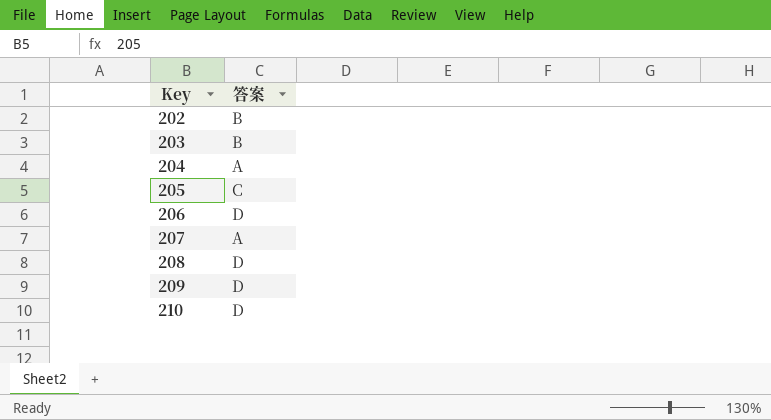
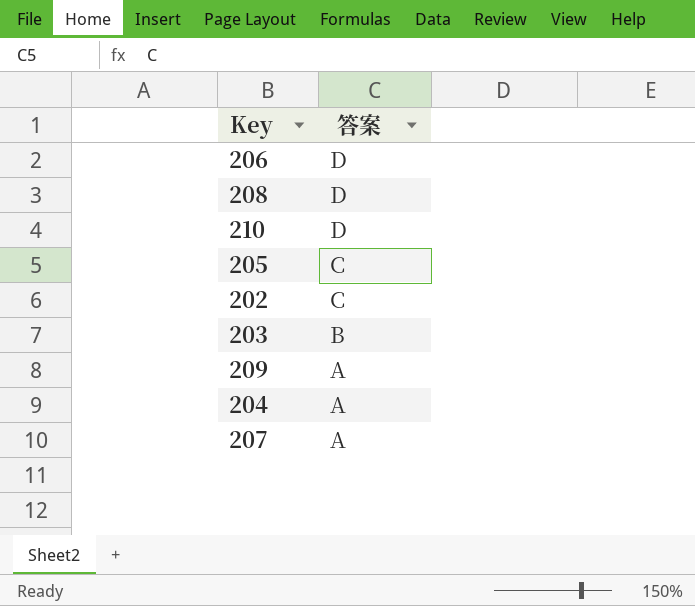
row order: Key ascending -> 答案 descending
202 | 答案: B -> C
209 | 答案: D -> A

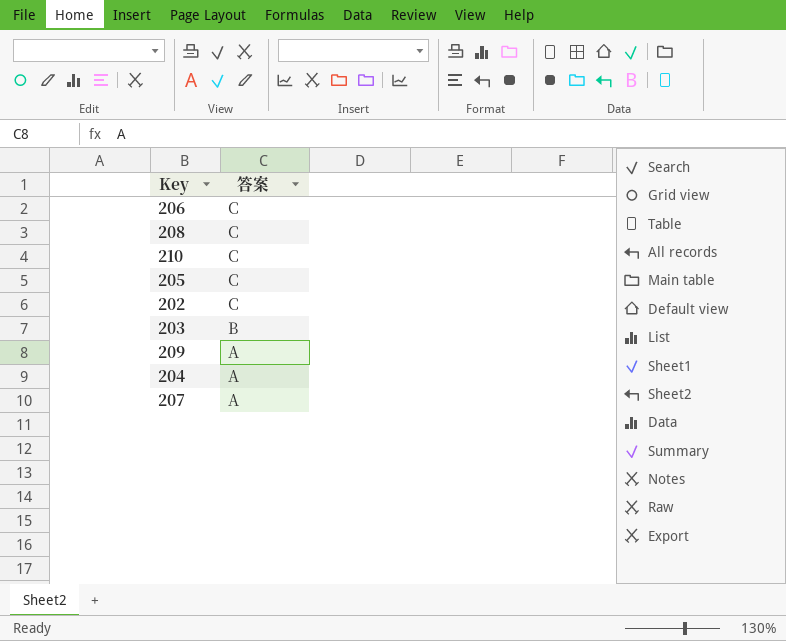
206 | 答案: D -> C
208 | 答案: D -> C
210 | 答案: D -> C

